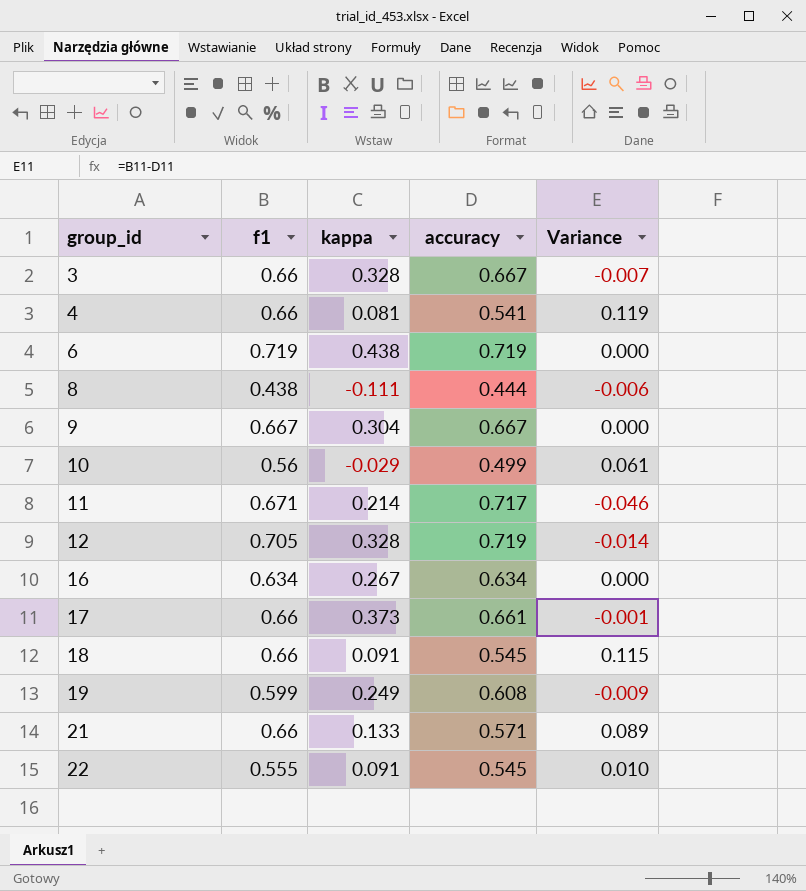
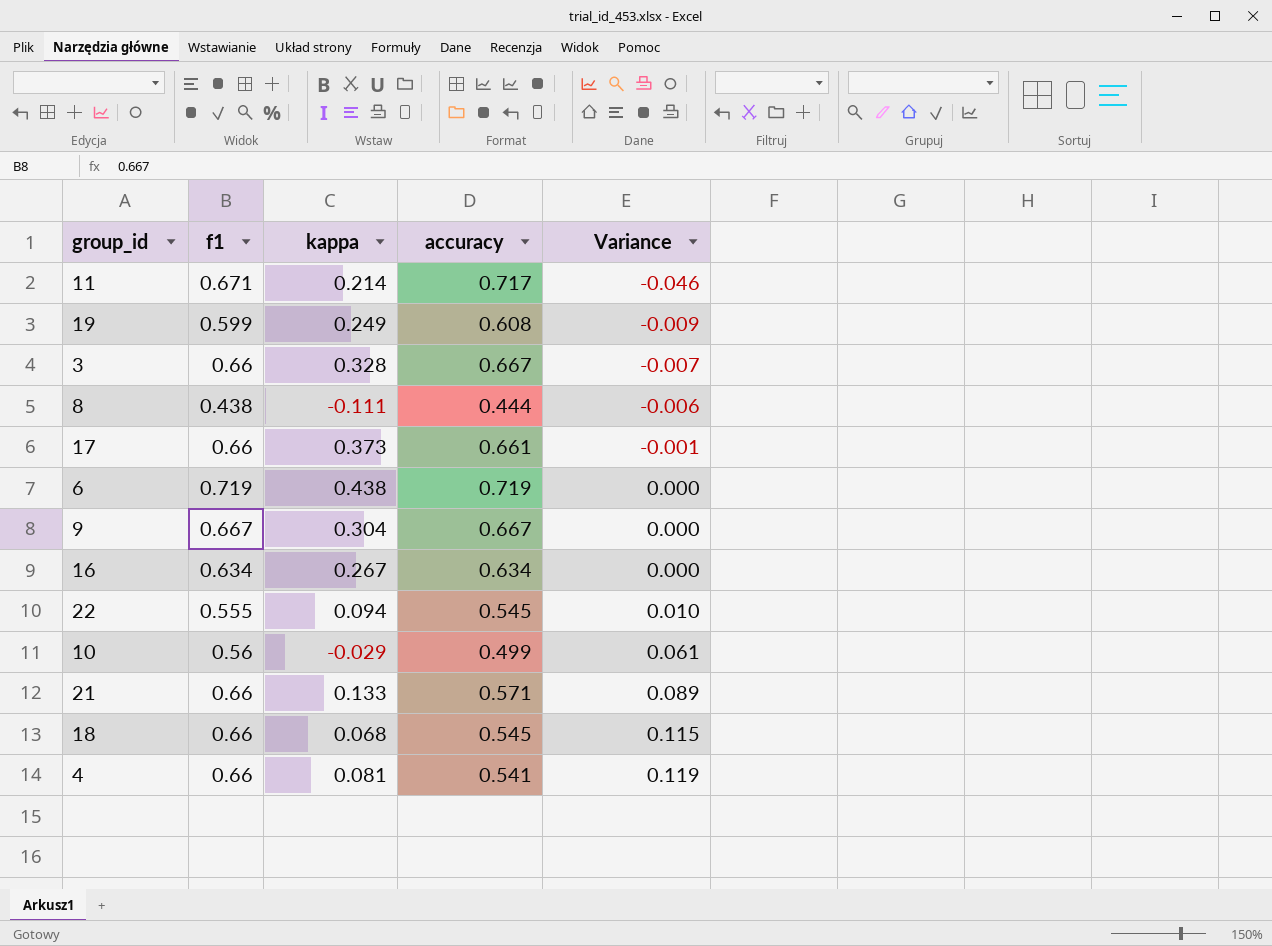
row order: group_id ascending -> Variance ascending
row 12: 0.705 | 0.328 | 0.719 | -0.014 -> none
22 | kappa: 0.091 -> 0.094
18 | kappa: 0.091 -> 0.068

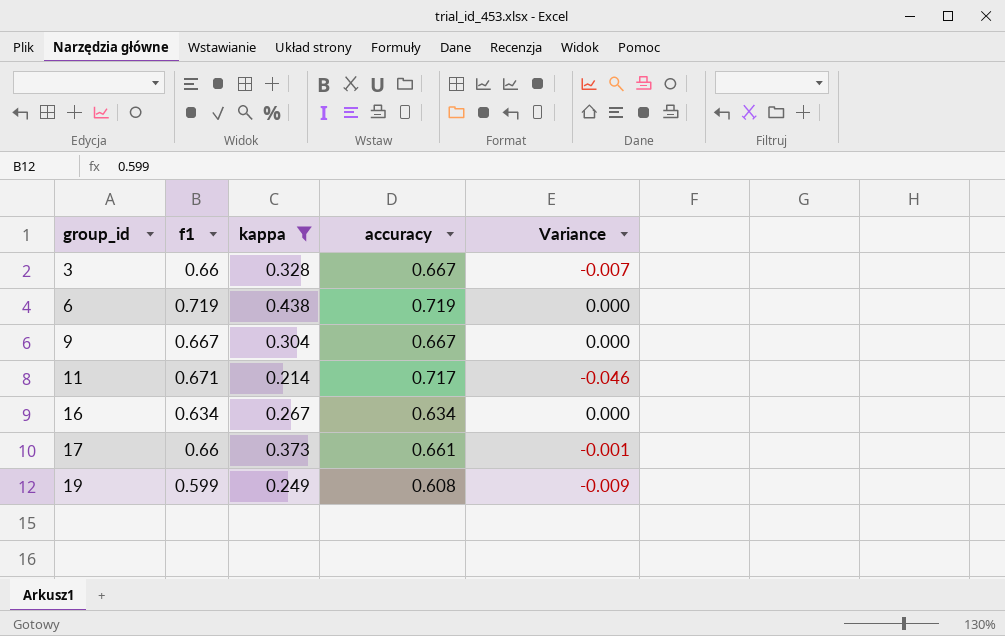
filter: none -> kappa >= 0.214
row order: Variance ascending -> group_id ascending

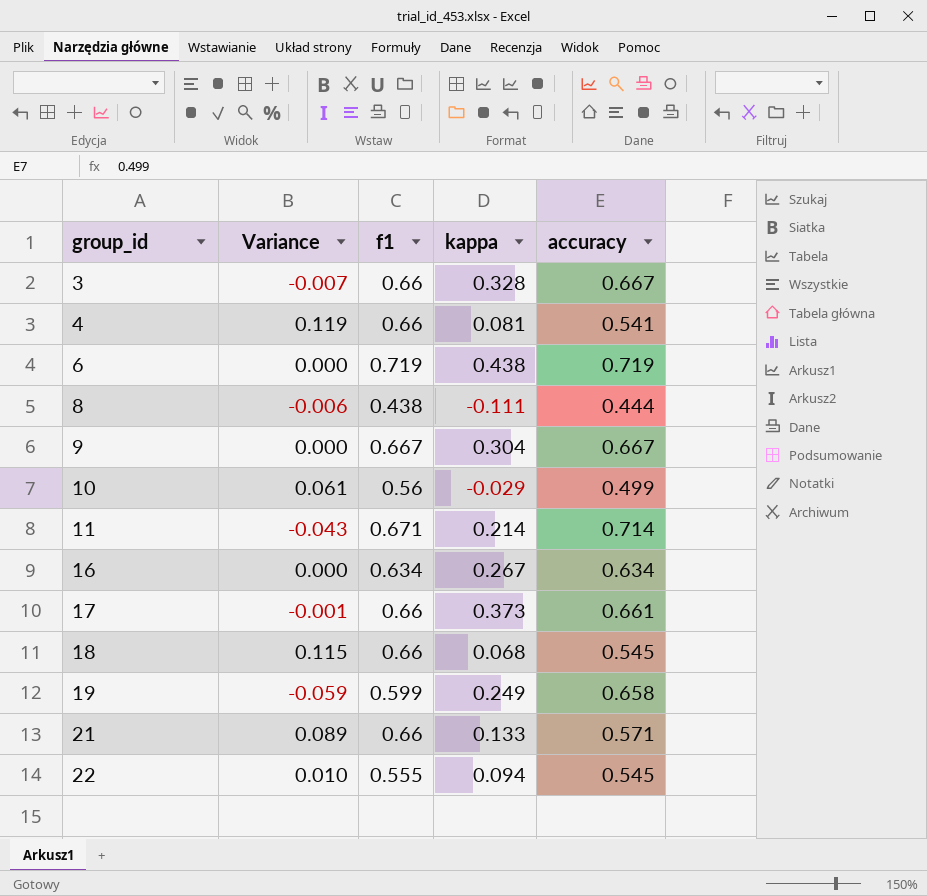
filter: kappa >= 0.214 -> none
column Variance | position: 5 -> 2
11 | Variance: -0.046 -> -0.043
11 | accuracy: 0.717 -> 0.714
19 | Variance: -0.009 -> -0.059
19 | accuracy: 0.608 -> 0.658

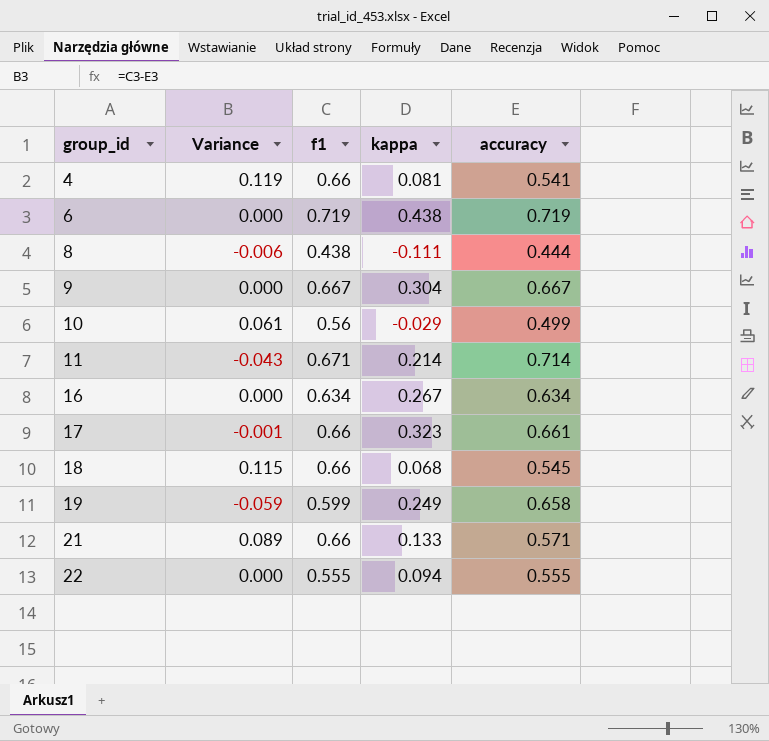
row 3: -0.007 | 0.66 | 0.328 | 0.667 -> none
17 | kappa: 0.373 -> 0.323
22 | Variance: 0.010 -> 0.000
22 | accuracy: 0.545 -> 0.555

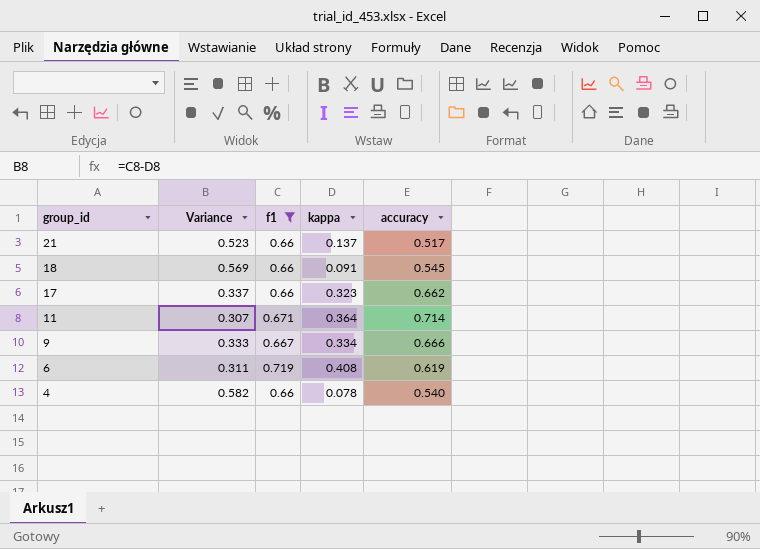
filter: none -> f1 >= 0.66
row order: group_id ascending -> group_id descending
column Variance | formula: [f1] - [accuracy] -> [f1] - [kappa]
21 | kappa: 0.133 -> 0.137
21 | accuracy: 0.571 -> 0.517
18 | kappa: 0.068 -> 0.091
17 | accuracy: 0.661 -> 0.662
11 | kappa: 0.214 -> 0.364
9 | kappa: 0.304 -> 0.334
9 | accuracy: 0.667 -> 0.666
6 | kappa: 0.438 -> 0.408
6 | accuracy: 0.719 -> 0.619
4 | kappa: 0.081 -> 0.078
4 | accuracy: 0.541 -> 0.540

